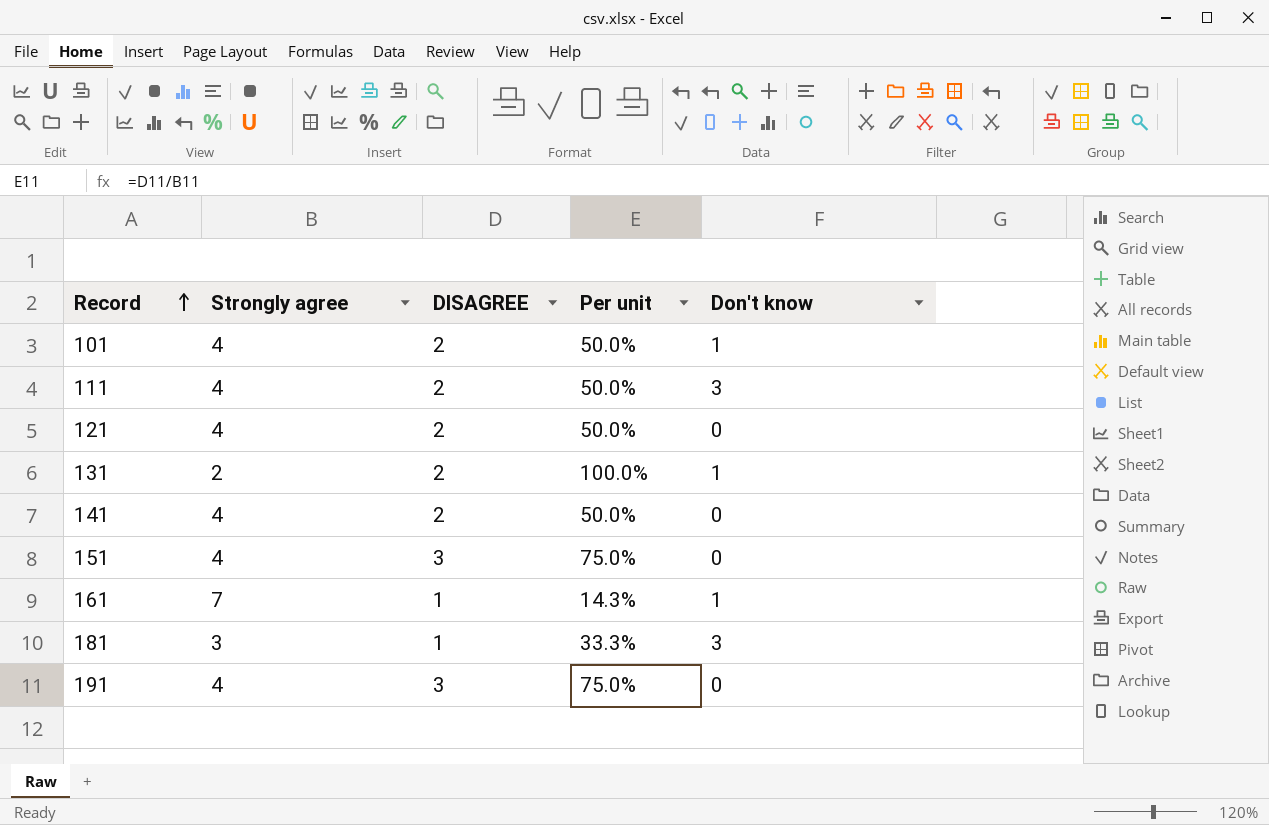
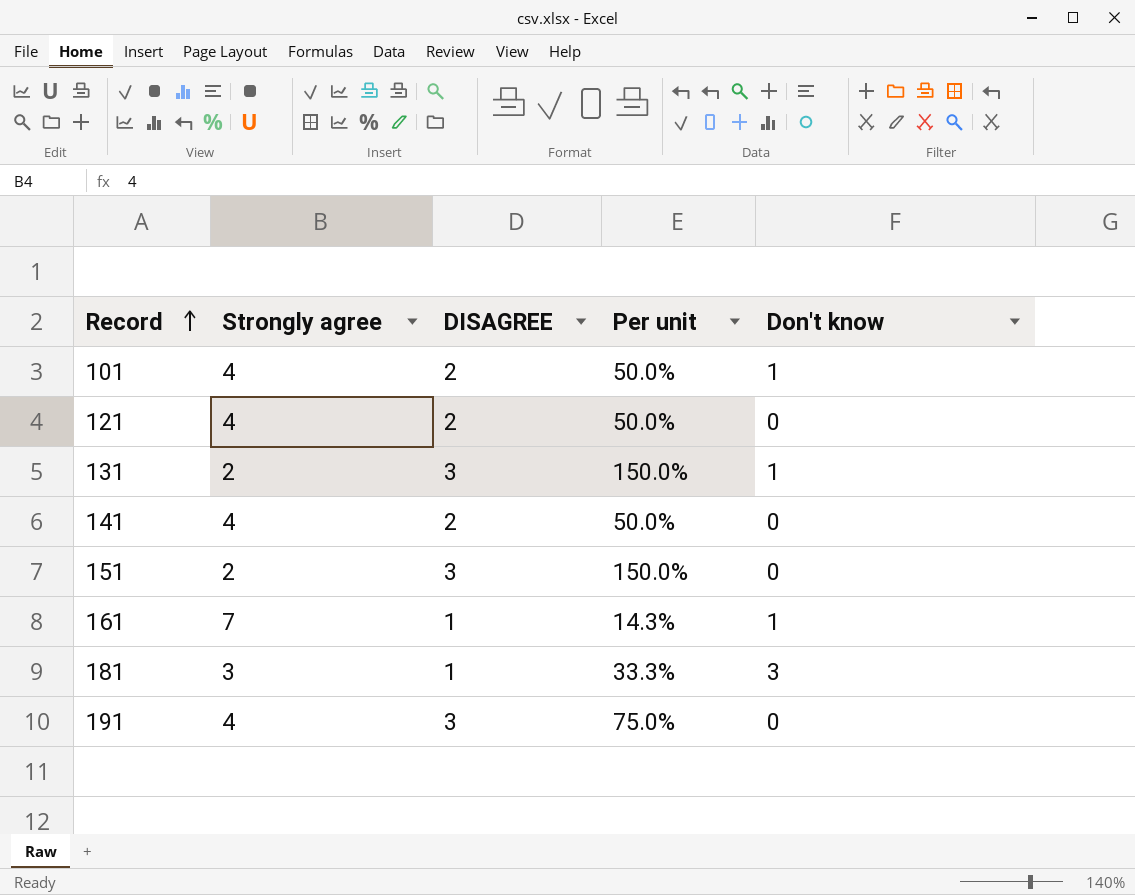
row 111: 4 | 2 | 50.0% | 3 -> none
131 | DISAGREE: 2 -> 3
131 | Per unit: 100.0% -> 150.0%
151 | Strongly agree: 4 -> 2
151 | Per unit: 75.0% -> 150.0%

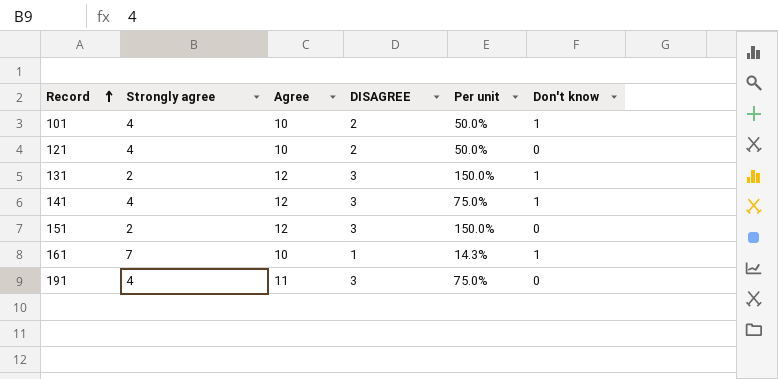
column Agree | position: none -> 3
row 181: 3 | 1 | 33.3% | 3 -> none
141 | DISAGREE: 2 -> 3
141 | Per unit: 50.0% -> 75.0%
141 | Don't know: 0 -> 1

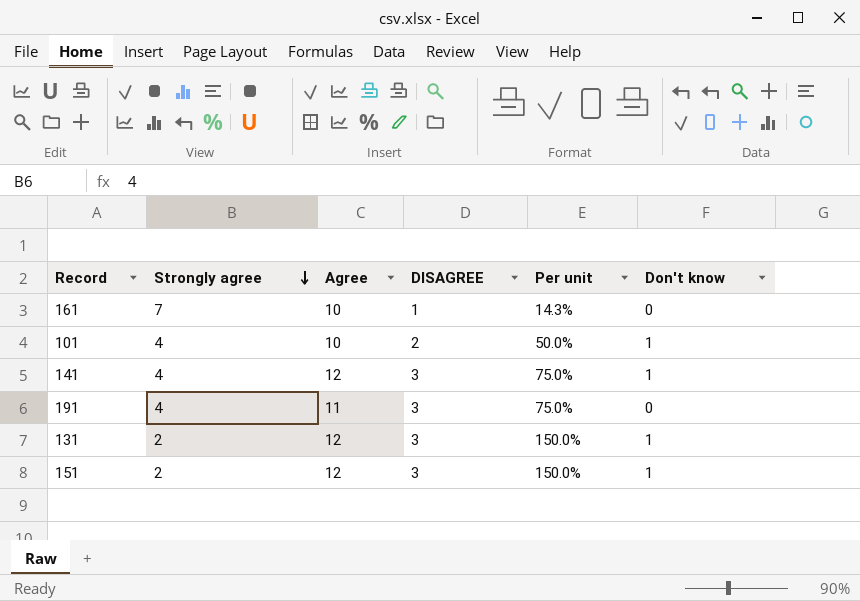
row order: Record ascending -> Strongly agree descending
row 121: 4 | 10 | 2 | 50.0% | 0 -> none
161 | Don't know: 1 -> 0
151 | Don't know: 0 -> 1

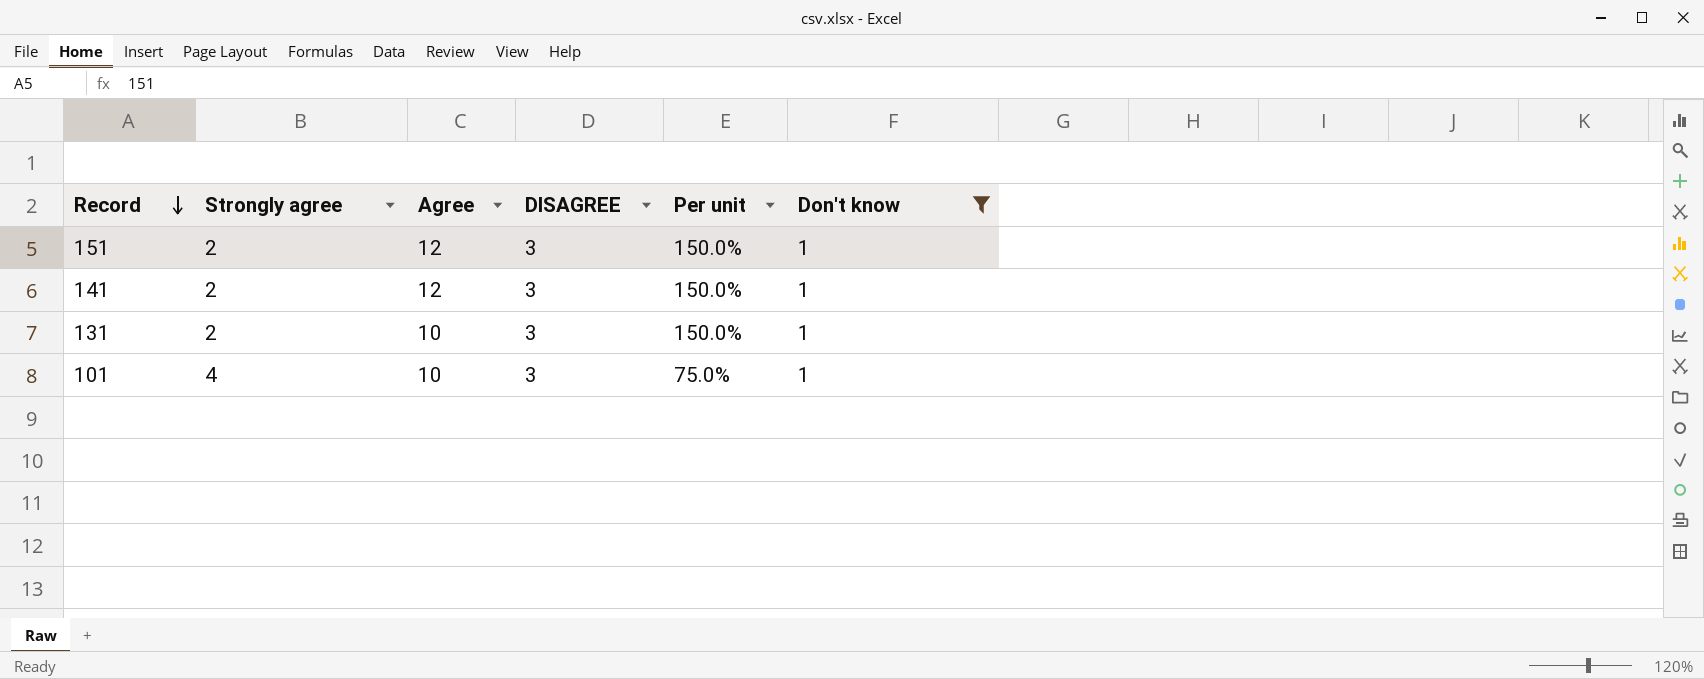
filter: none -> Don't know = 1
row order: Strongly agree descending -> Record descending
141 | Strongly agree: 4 -> 2
141 | Per unit: 75.0% -> 150.0%
131 | Agree: 12 -> 10
101 | DISAGREE: 2 -> 3
101 | Per unit: 50.0% -> 75.0%

